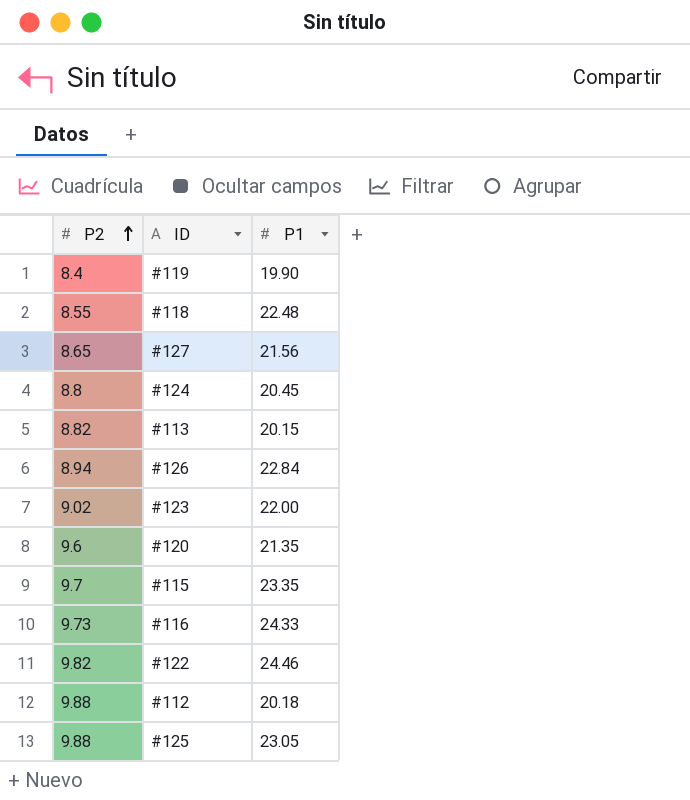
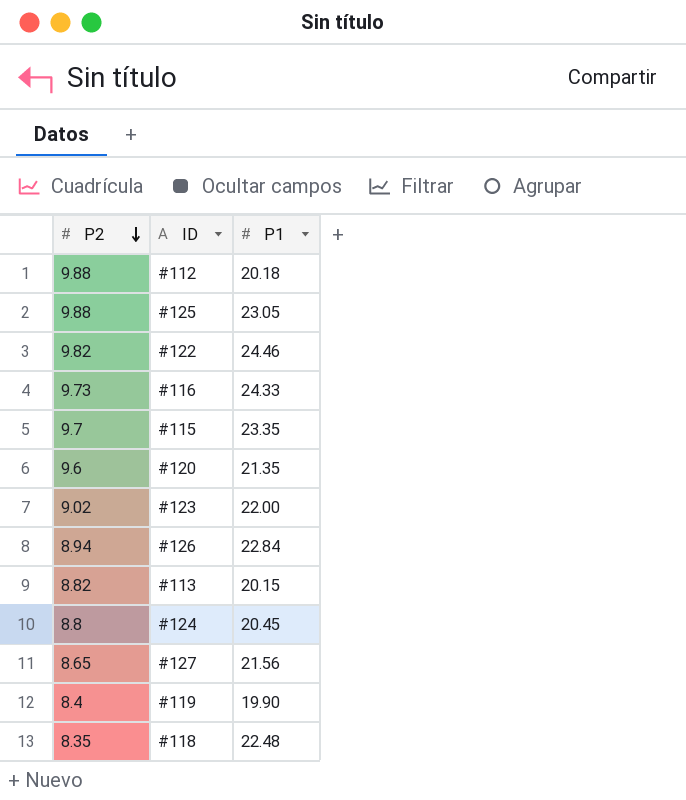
row order: P2 ascending -> P2 descending
#118 | P2: 8.55 -> 8.35

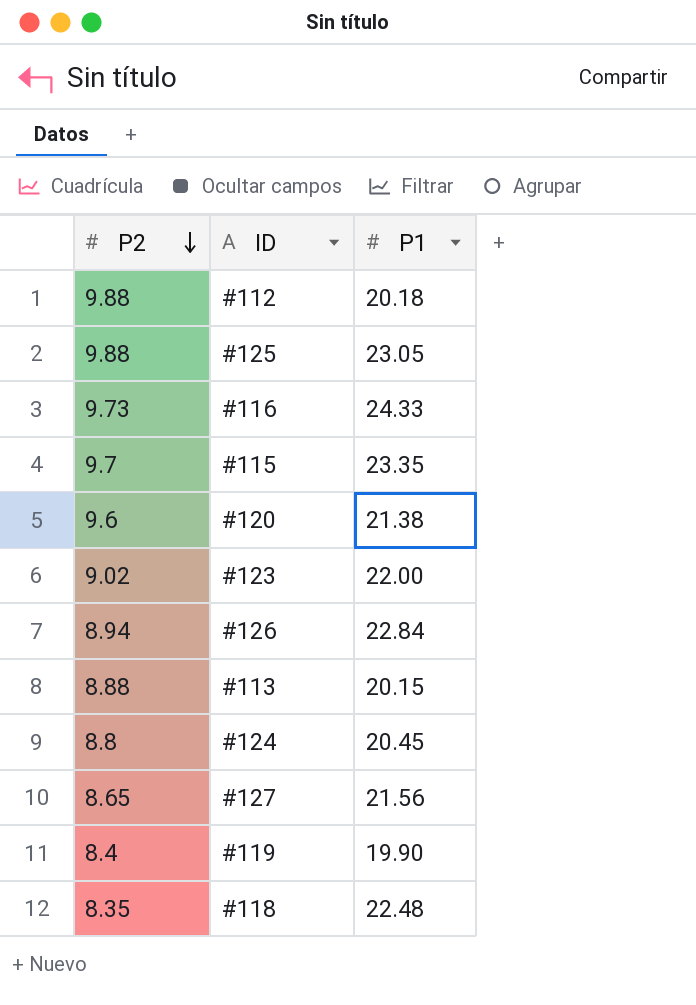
row #122: 9.82 | 24.46 -> none
#120 | P1: 21.35 -> 21.38
#113 | P2: 8.82 -> 8.88

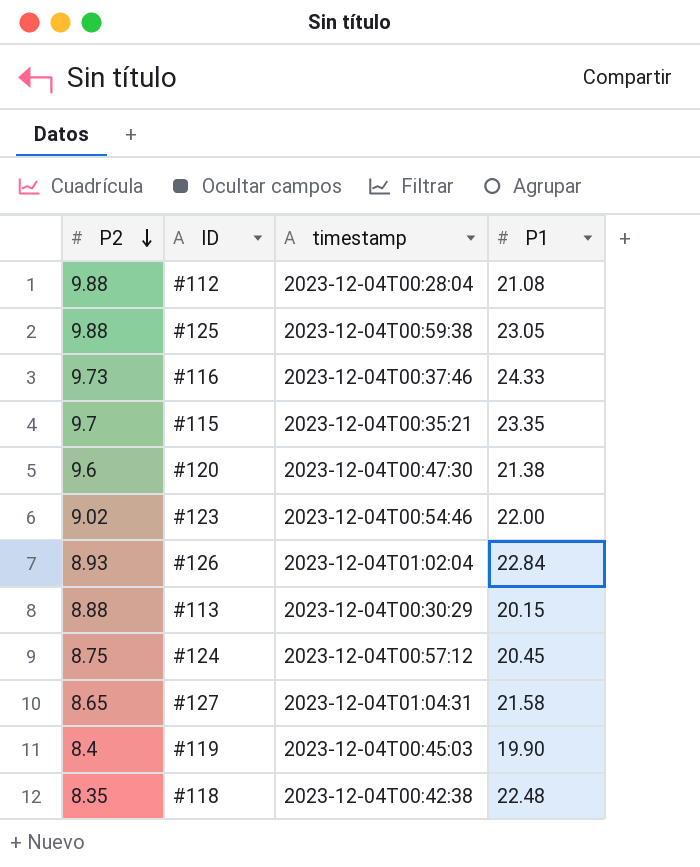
column timestamp | position: none -> 3
#112 | P1: 20.18 -> 21.08
#126 | P2: 8.94 -> 8.93
#124 | P2: 8.8 -> 8.75
#127 | P1: 21.56 -> 21.58

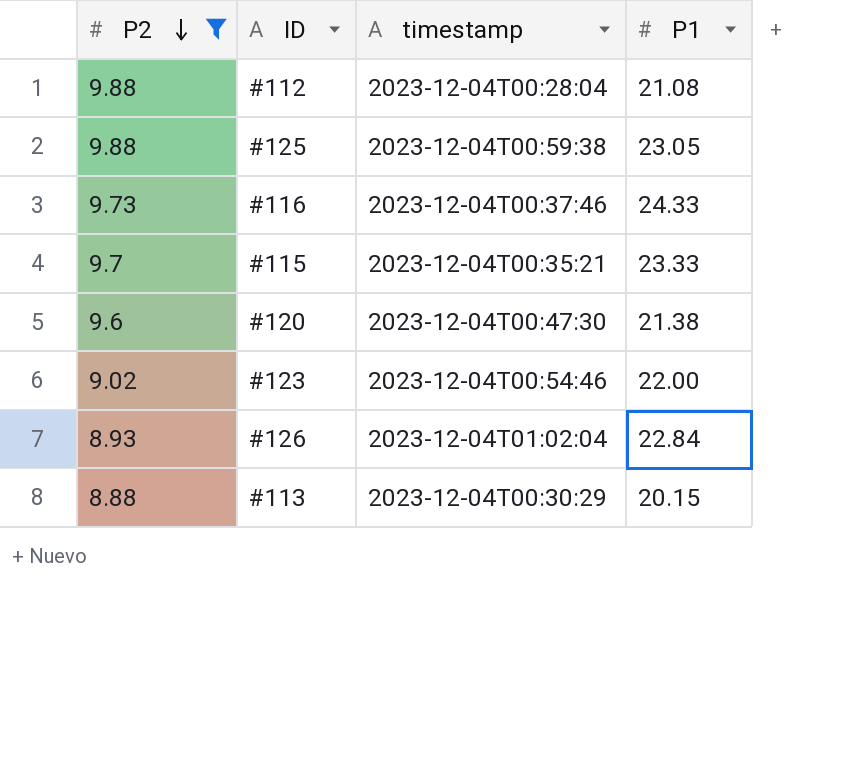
filter: none -> P2 >= 8.88
#115 | P1: 23.35 -> 23.33

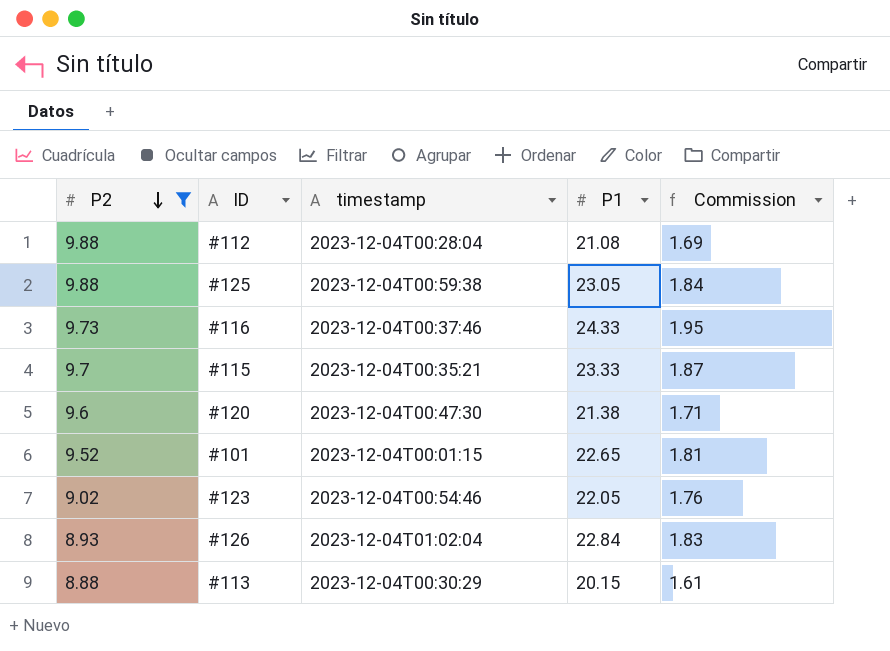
column Commission | formula: none -> [P1] * 0.08
row #101: none -> 9.52 | 2023-12-04T00:01:15 | 22.65 | 1.81
#123 | P1: 22.00 -> 22.05

